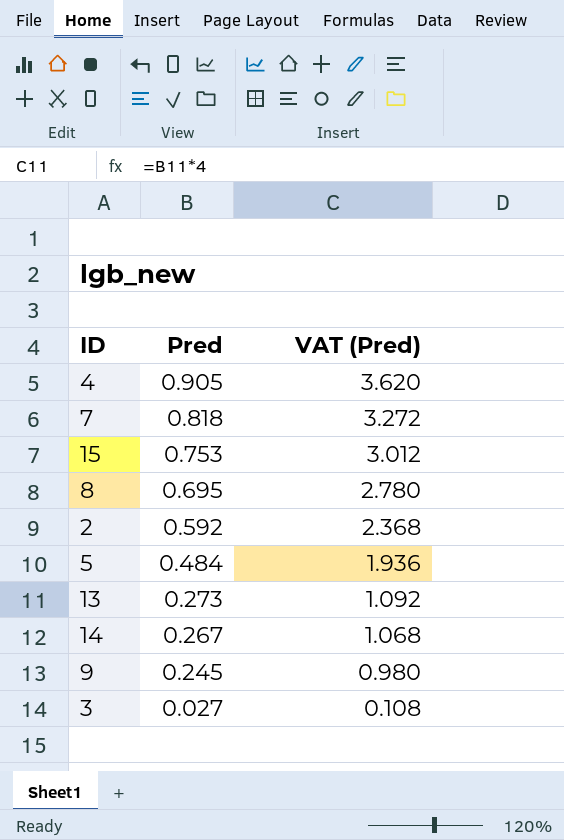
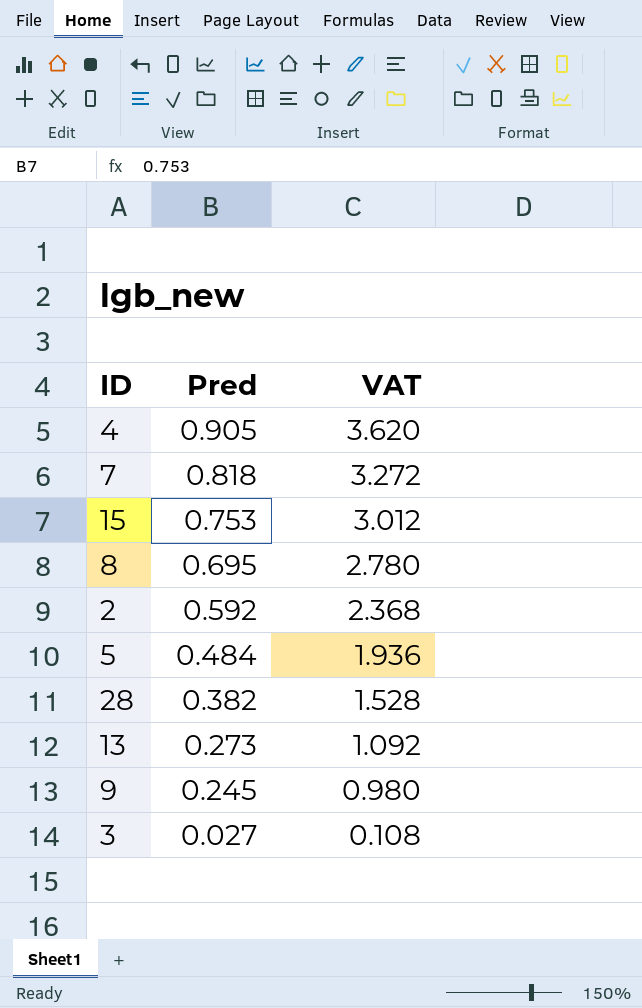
column name: VAT (Pred) -> VAT
row 14: 0.267 | 1.068 -> none
row 28: none -> 0.382 | 1.528

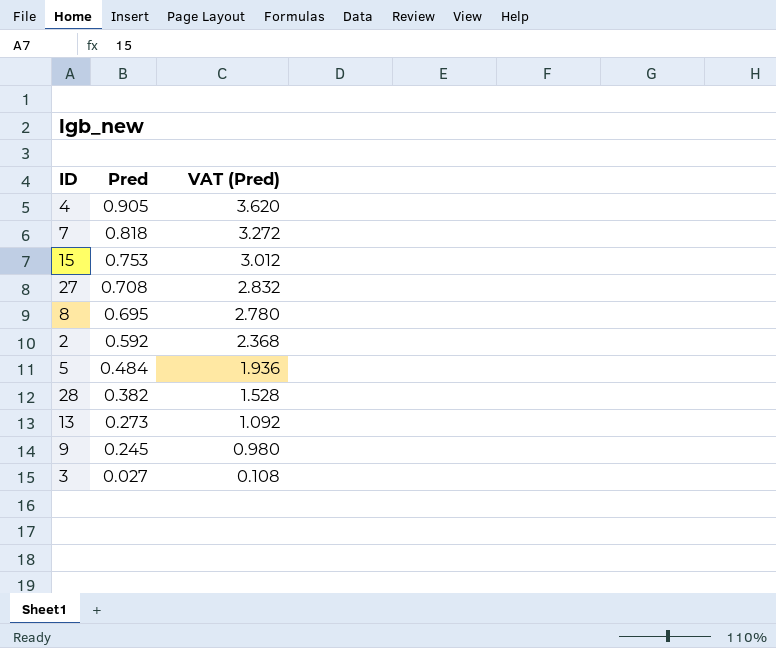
column name: VAT -> VAT (Pred)
row 27: none -> 0.708 | 2.832

